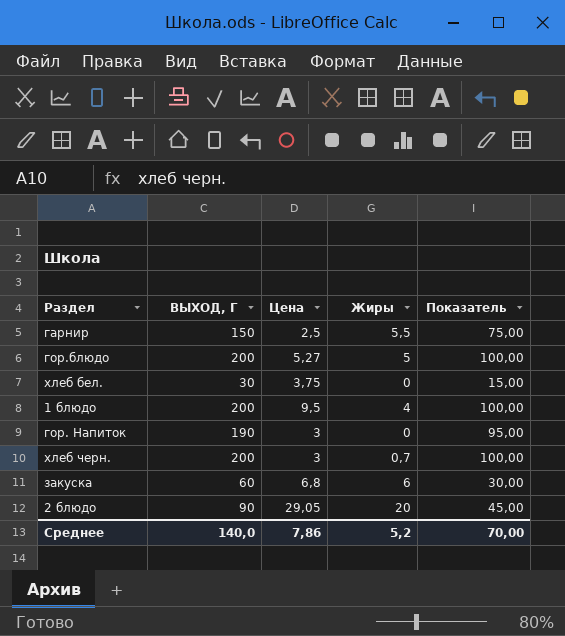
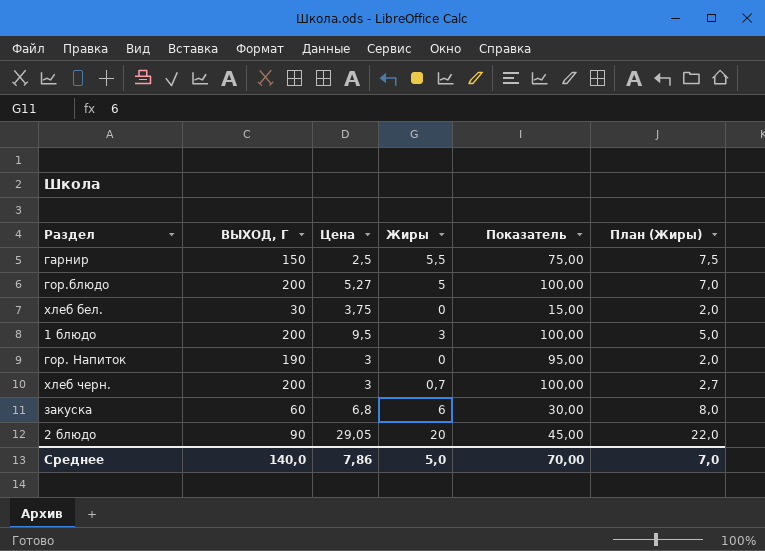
column План (Жиры) | formula: none -> [Жиры] + 2
1 блюдо | Жиры: 4 -> 3
Среднее | Жиры: 5,2 -> 5,0

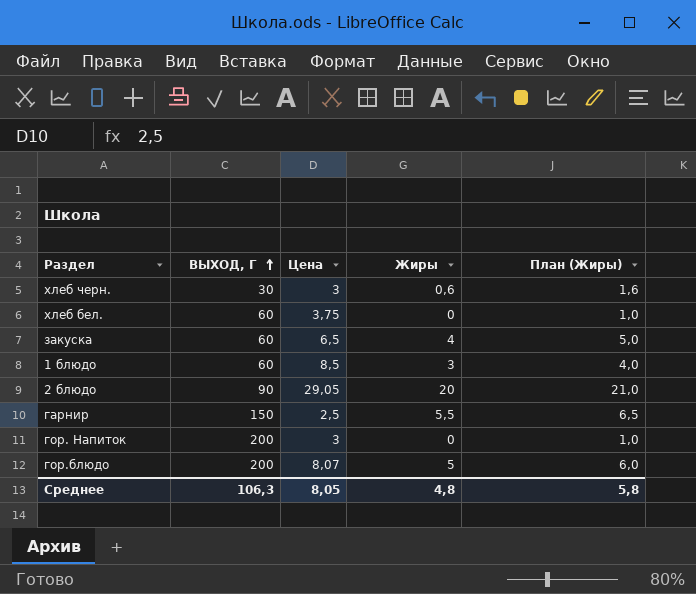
row order: none -> ВЫХОД, Г ascending
column Показатель | formula: [ВЫХОД, Г] * 0,5 -> none
column План (Жиры) | formula: [Жиры] + 2 -> [Жиры] + 1
хлеб черн. | ВЫХОД, Г: 200 -> 30
хлеб черн. | Жиры: 0,7 -> 0,6
хлеб бел. | ВЫХОД, Г: 30 -> 60
закуска | Цена: 6,8 -> 6,5
закуска | Жиры: 6 -> 4
1 блюдо | ВЫХОД, Г: 200 -> 60
1 блюдо | Цена: 9,5 -> 8,5
гор. Напиток | ВЫХОД, Г: 190 -> 200
гор.блюдо | Цена: 5,27 -> 8,07
Среднее | ВЫХОД, Г: 140,0 -> 106,3
Среднее | Цена: 7,86 -> 8,05
Среднее | Жиры: 5,0 -> 4,8
Среднее | План (Жиры): 7,0 -> 5,8

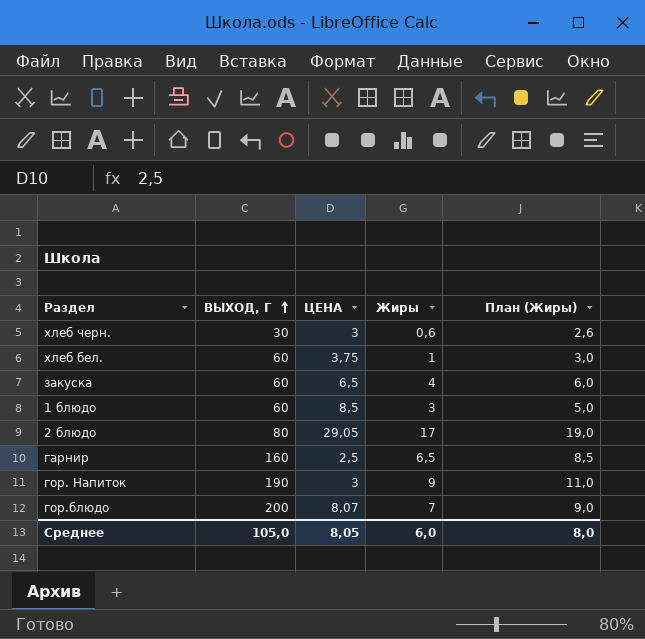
column name: Цена -> ЦЕНА
column План (Жиры) | formula: [Жиры] + 1 -> [Жиры] + 2
хлеб бел. | Жиры: 0 -> 1
2 блюдо | ВЫХОД, Г: 90 -> 80
2 блюдо | Жиры: 20 -> 17
гарнир | ВЫХОД, Г: 150 -> 160
гарнир | Жиры: 5,5 -> 6,5
гор. Напиток | ВЫХОД, Г: 200 -> 190
гор. Напиток | Жиры: 0 -> 9
гор.блюдо | Жиры: 5 -> 7
Среднее | ВЫХОД, Г: 106,3 -> 105,0
Среднее | Жиры: 4,8 -> 6,0
Среднее | План (Жиры): 5,8 -> 8,0

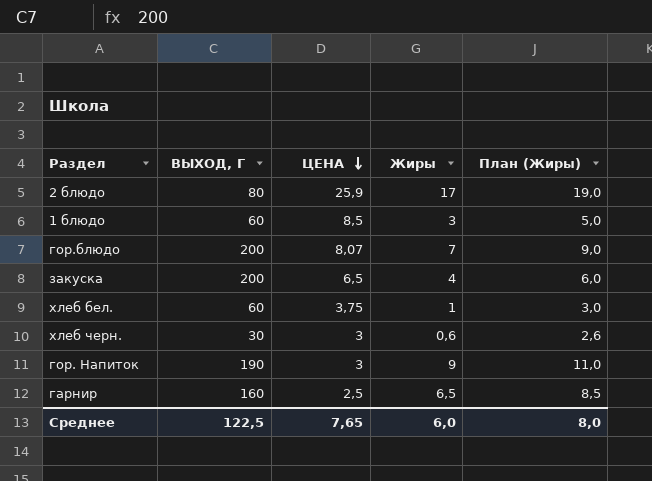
row order: ВЫХОД, Г ascending -> ЦЕНА descending
2 блюдо | ЦЕНА: 29,05 -> 25,9
закуска | ВЫХОД, Г: 60 -> 200
Среднее | ВЫХОД, Г: 105,0 -> 122,5
Среднее | ЦЕНА: 8,05 -> 7,65

